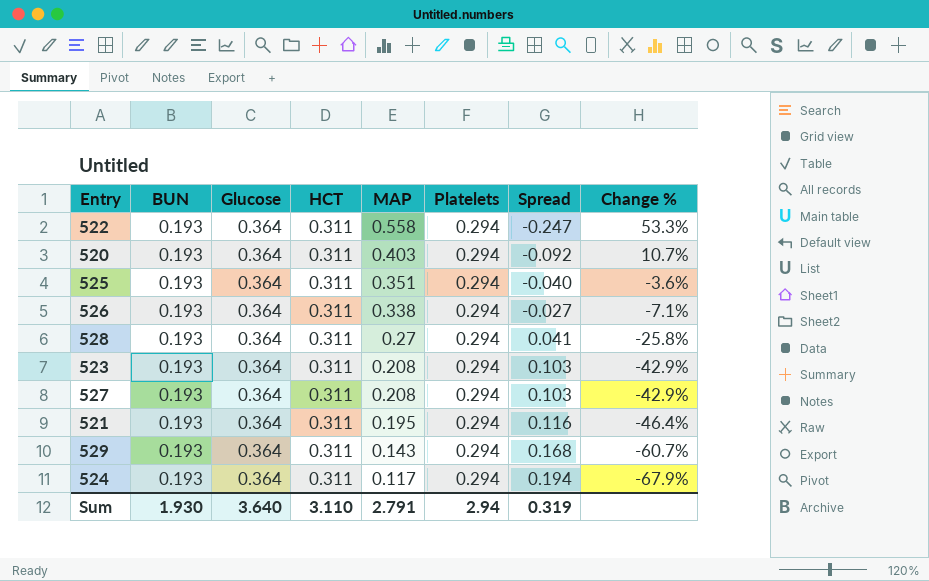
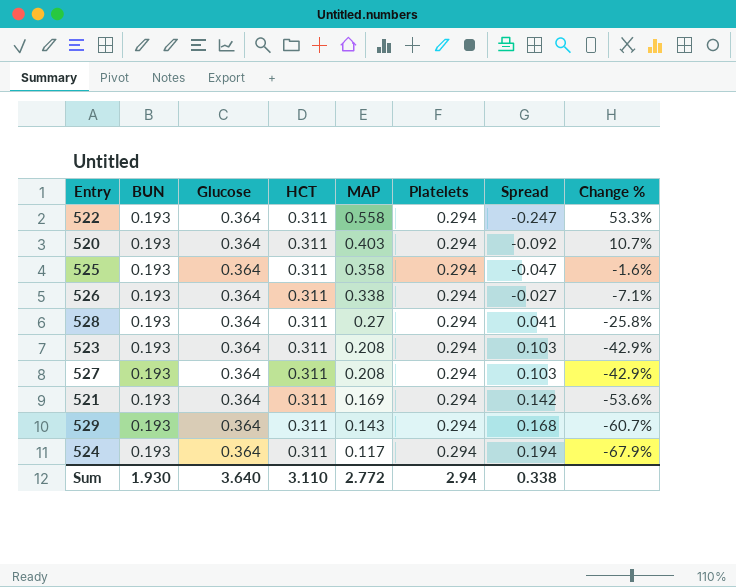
525 | MAP: 0.351 -> 0.358
525 | Spread: -0.040 -> -0.047
525 | Change %: -3.6% -> -1.6%
521 | MAP: 0.195 -> 0.169
521 | Spread: 0.116 -> 0.142
521 | Change %: -46.4% -> -53.6%
Sum | MAP: 2.791 -> 2.772
Sum | Spread: 0.319 -> 0.338

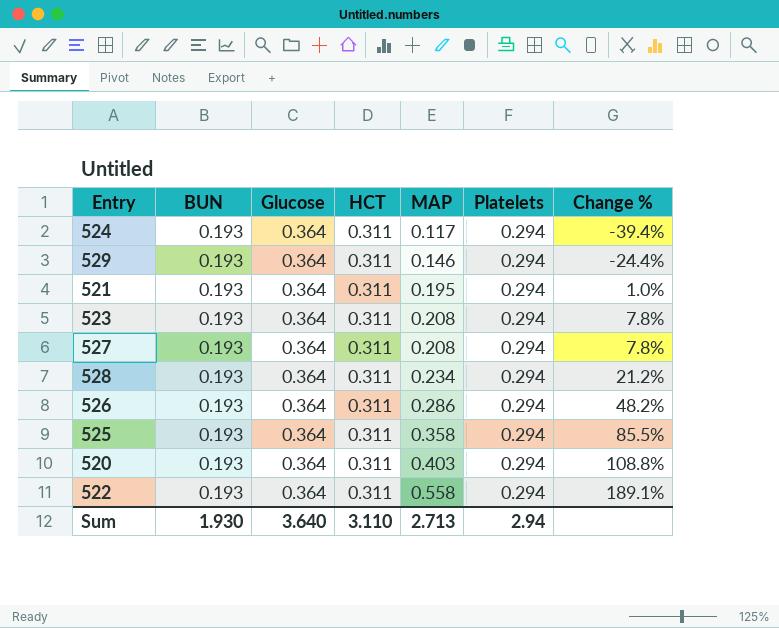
row order: MAP descending -> MAP ascending
column Spread | formula: [HCT] - [MAP] -> none
column Change % | formula: ([MAP] - [Glucose]) / [Glucose] -> ([MAP] - [BUN]) / [BUN]
529 | MAP: 0.143 -> 0.146
521 | MAP: 0.169 -> 0.195
528 | MAP: 0.27 -> 0.234
526 | MAP: 0.338 -> 0.286
Sum | MAP: 2.772 -> 2.713

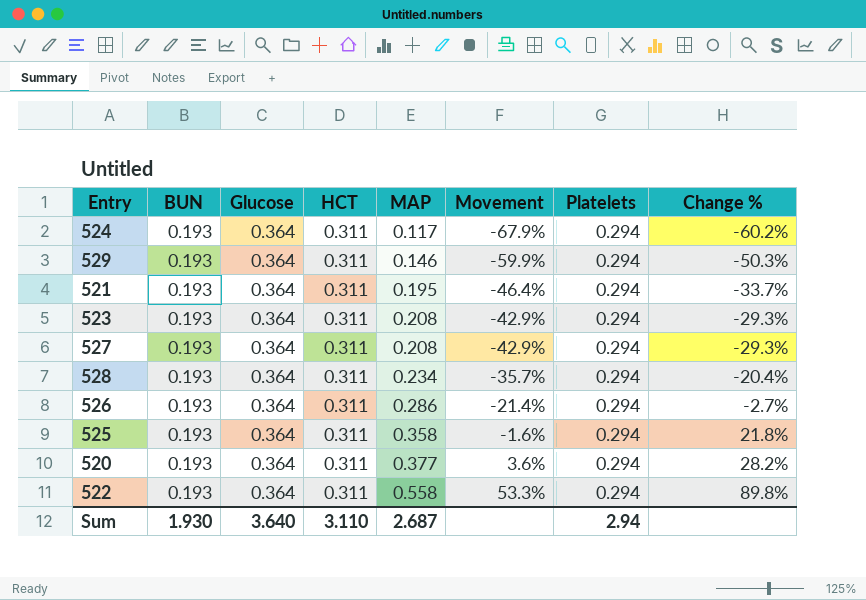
column Movement | formula: none -> ([MAP] - [Glucose]) / [Glucose]
column Change % | formula: ([MAP] - [BUN]) / [BUN] -> ([MAP] - [Platelets]) / [Platelets]
520 | MAP: 0.403 -> 0.377
Sum | MAP: 2.713 -> 2.687

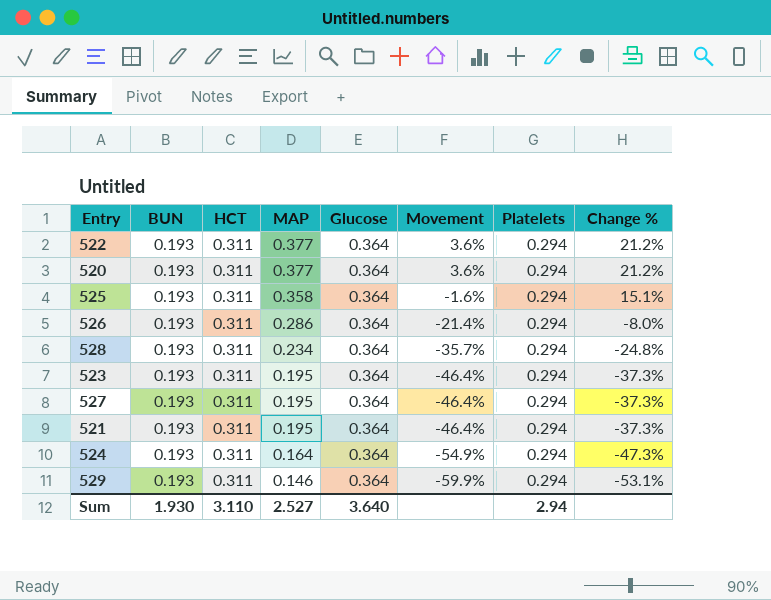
row order: MAP ascending -> MAP descending
column Glucose | position: 3 -> 5
column Change % | formula: ([MAP] - [Platelets]) / [Platelets] -> ([MAP] - [HCT]) / [HCT]
522 | MAP: 0.558 -> 0.377
522 | Movement: 53.3% -> 3.6%
523 | MAP: 0.208 -> 0.195
523 | Movement: -42.9% -> -46.4%
527 | MAP: 0.208 -> 0.195
527 | Movement: -42.9% -> -46.4%
524 | MAP: 0.117 -> 0.164
524 | Movement: -67.9% -> -54.9%
Sum | MAP: 2.687 -> 2.527

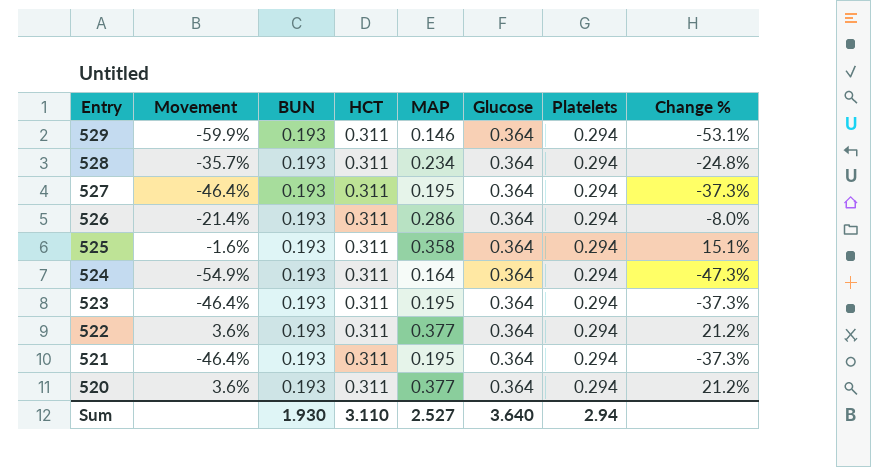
row order: MAP descending -> Entry descending
column Movement | position: 6 -> 2

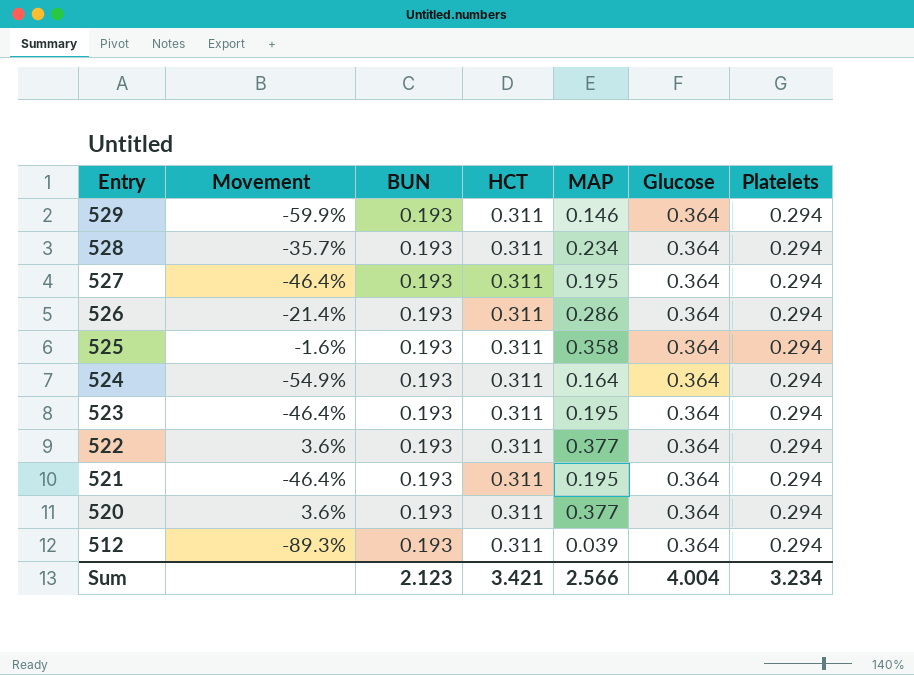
column Change % | formula: ([MAP] - [HCT]) / [HCT] -> none
row 512: none -> -89.3% | 0.193 | 0.311 | 0.039 | 0.364 | 0.294
Sum | BUN: 1.930 -> 2.123
Sum | HCT: 3.110 -> 3.421
Sum | MAP: 2.527 -> 2.566
Sum | Glucose: 3.640 -> 4.004
Sum | Platelets: 2.94 -> 3.234

